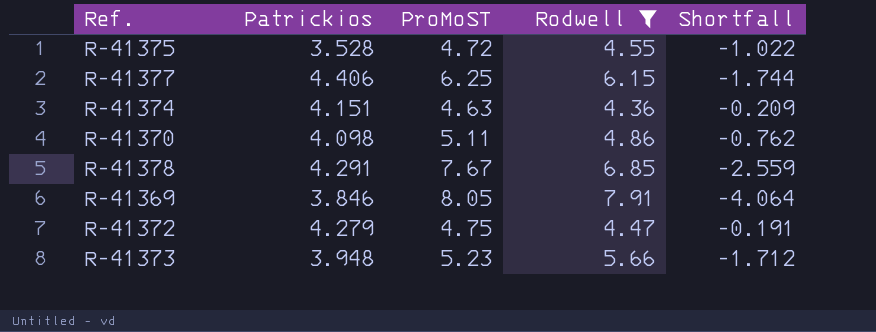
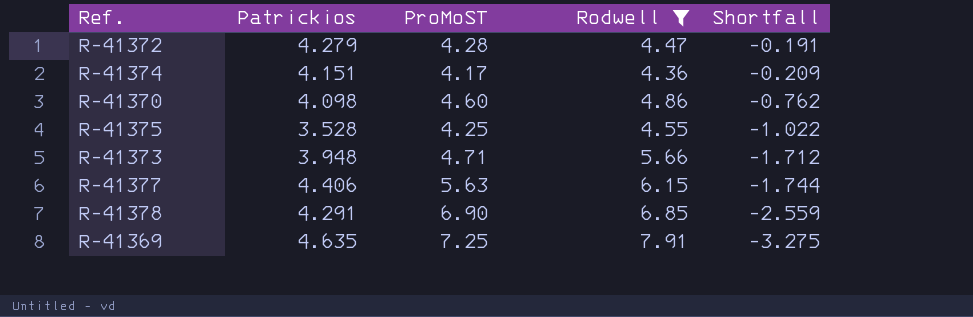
row order: none -> Shortfall descending
R-41372 | ProMoST: 4.75 -> 4.28
R-41374 | ProMoST: 4.63 -> 4.17
R-41370 | ProMoST: 5.11 -> 4.60
R-41375 | ProMoST: 4.72 -> 4.25
R-41373 | ProMoST: 5.23 -> 4.71
R-41377 | ProMoST: 6.25 -> 5.63
R-41378 | ProMoST: 7.67 -> 6.90
R-41369 | Patrickios: 3.846 -> 4.635
R-41369 | ProMoST: 8.05 -> 7.25
R-41369 | Shortfall: -4.064 -> -3.275

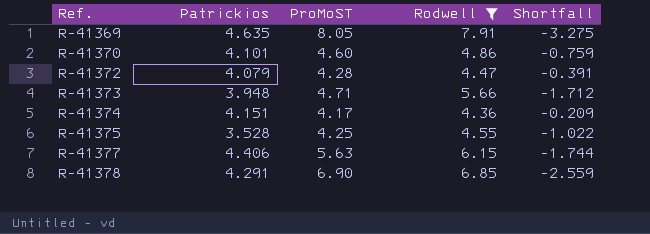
row order: Shortfall descending -> Ref. ascending
R-41369 | ProMoST: 7.25 -> 8.05
R-41370 | Patrickios: 4.098 -> 4.101
R-41370 | Shortfall: -0.762 -> -0.759
R-41372 | Patrickios: 4.279 -> 4.079
R-41372 | Shortfall: -0.191 -> -0.391

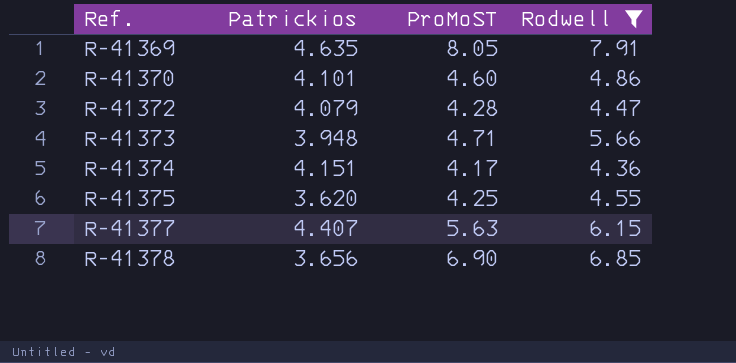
column Shortfall | formula: [Patrickios] - [Rodwell] -> none
R-41375 | Patrickios: 3.528 -> 3.620
R-41377 | Patrickios: 4.406 -> 4.407
R-41378 | Patrickios: 4.291 -> 3.656

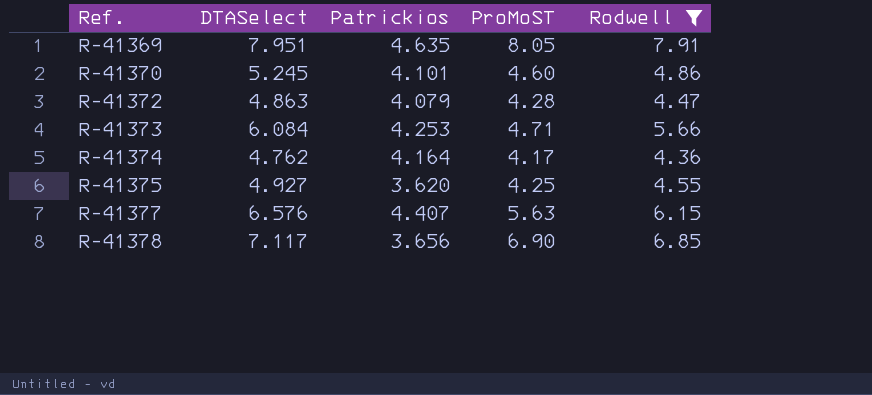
column DTASelect | position: none -> 2
R-41373 | Patrickios: 3.948 -> 4.253
R-41374 | Patrickios: 4.151 -> 4.164

